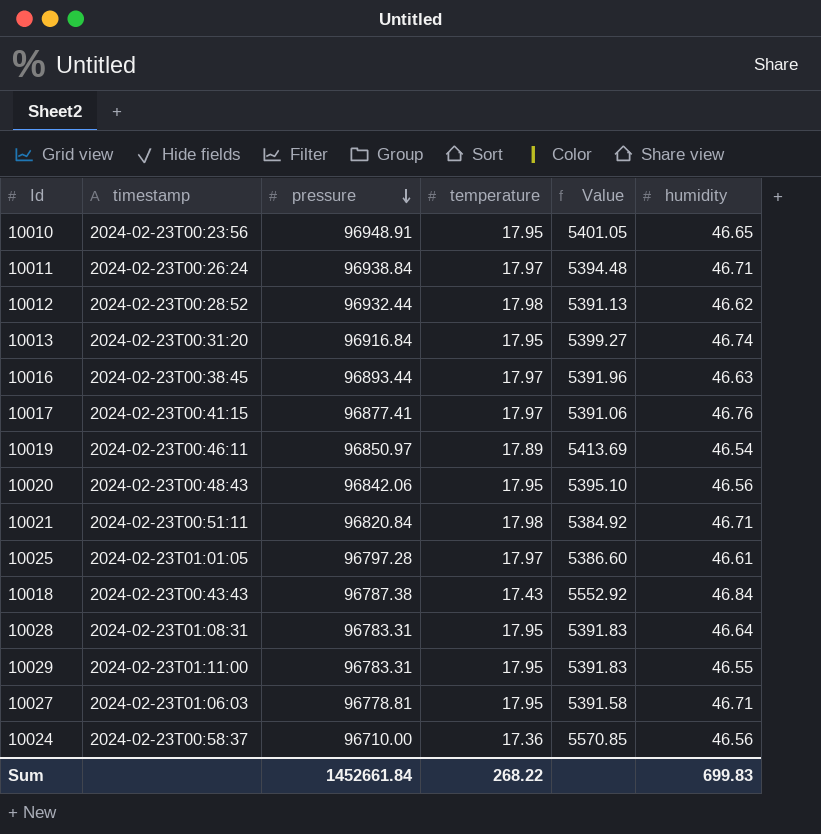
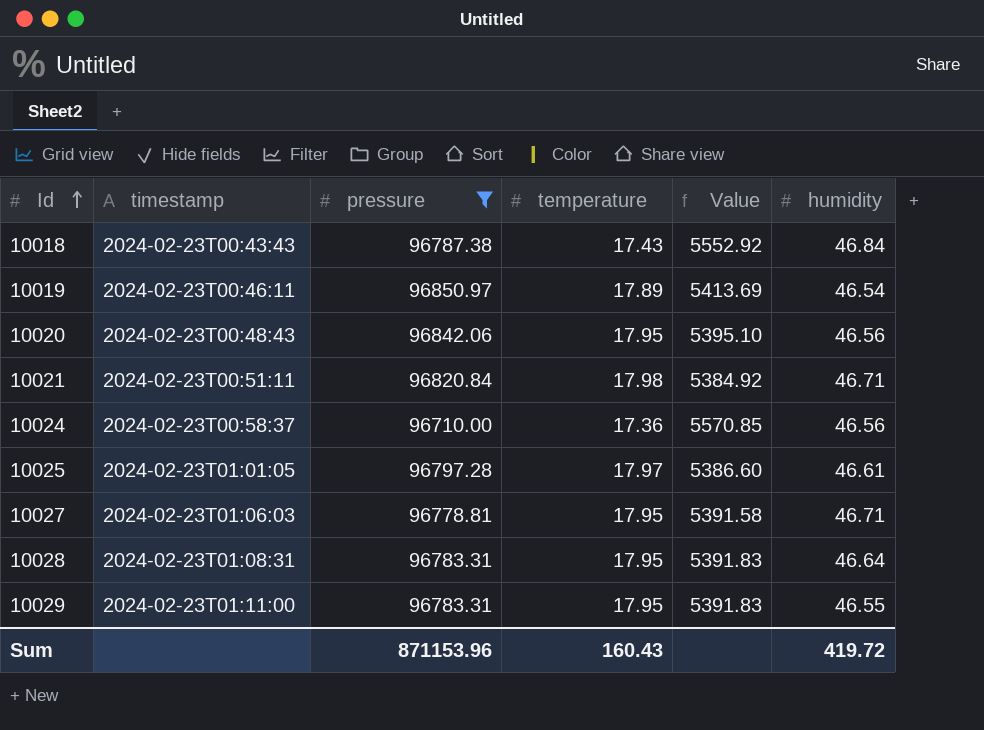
filter: none -> pressure <= 96850.97
row order: pressure descending -> Id ascending
Sum | pressure: 1452661.84 -> 871153.96
Sum | temperature: 268.22 -> 160.43
Sum | humidity: 699.83 -> 419.72

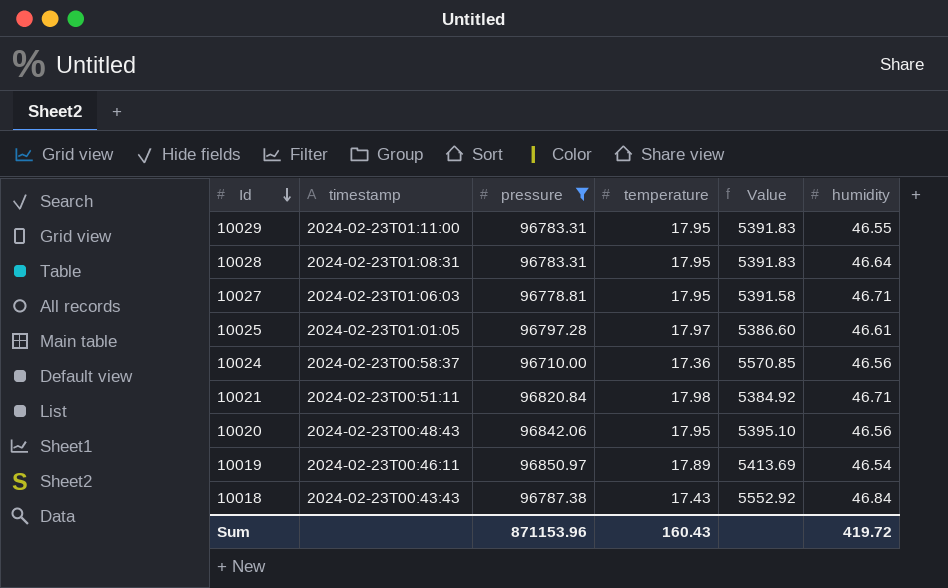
row order: Id ascending -> Id descending

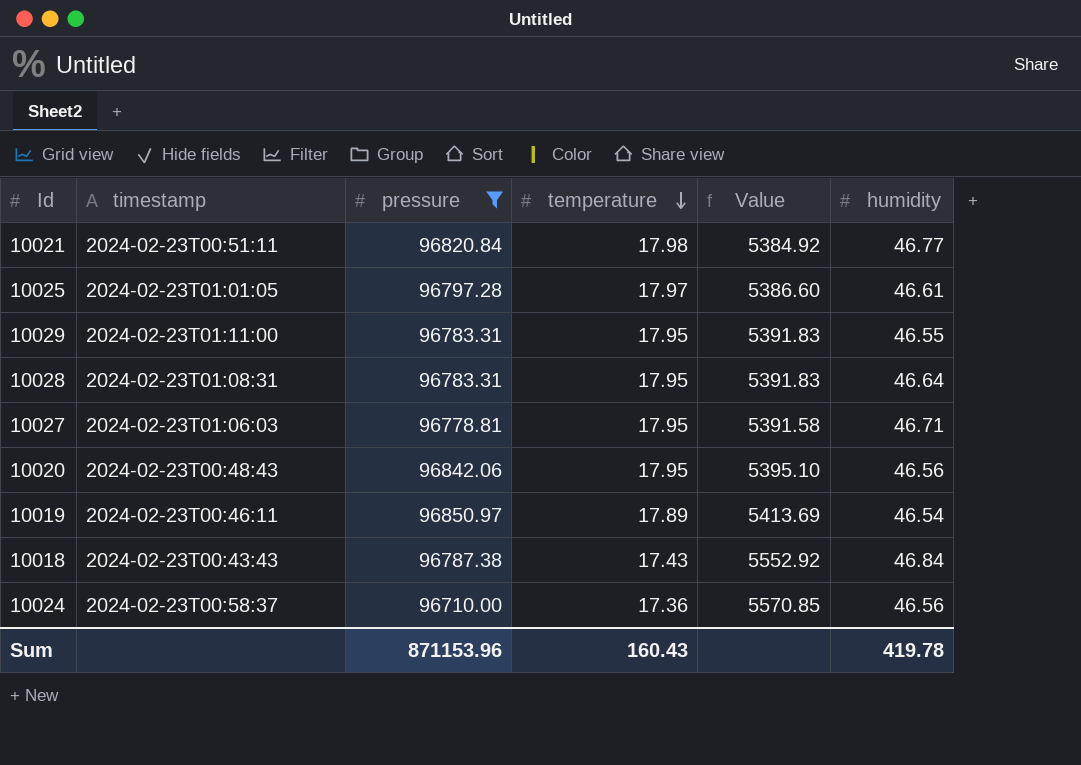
row order: Id descending -> temperature descending
10021 | humidity: 46.71 -> 46.77
Sum | humidity: 419.72 -> 419.78

